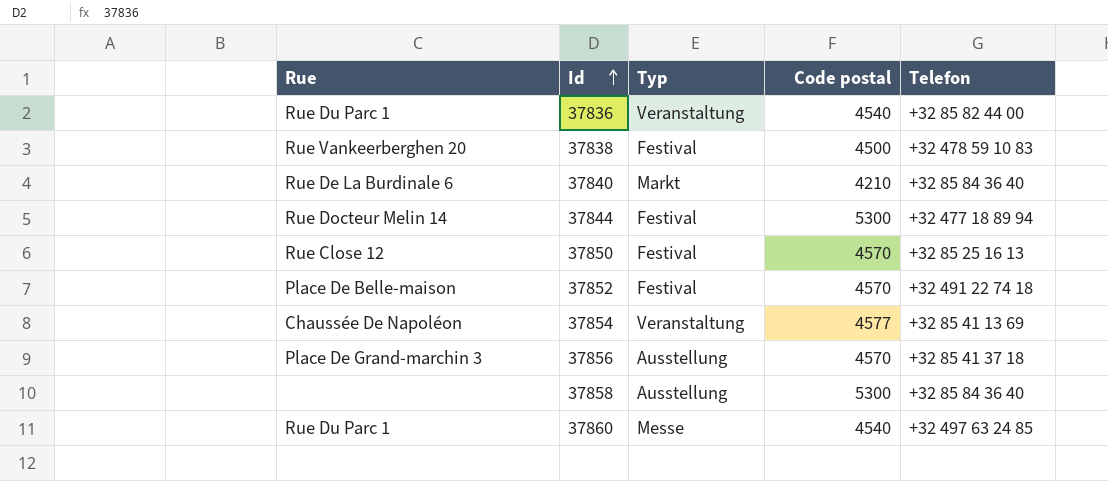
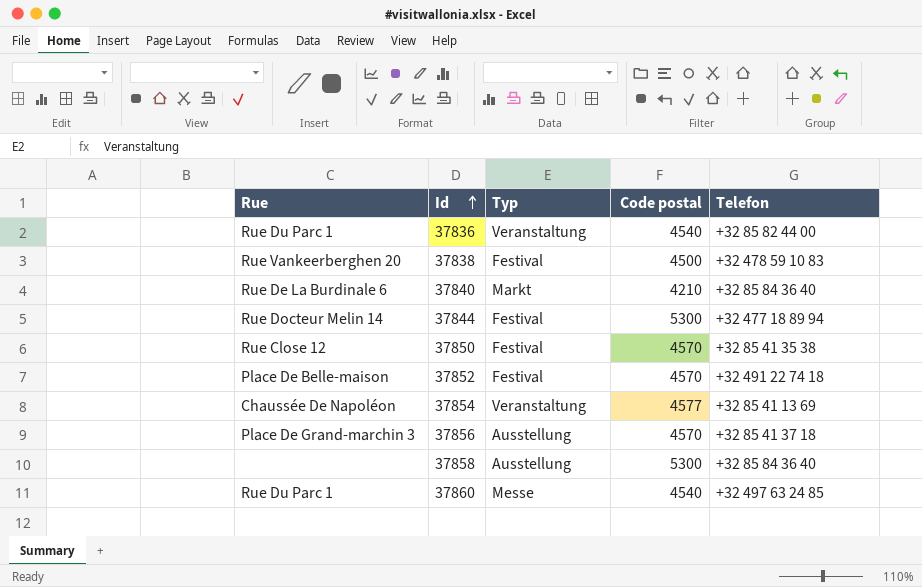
37850 | Telefon: +32 85 25 16 13 -> +32 85 41 35 38

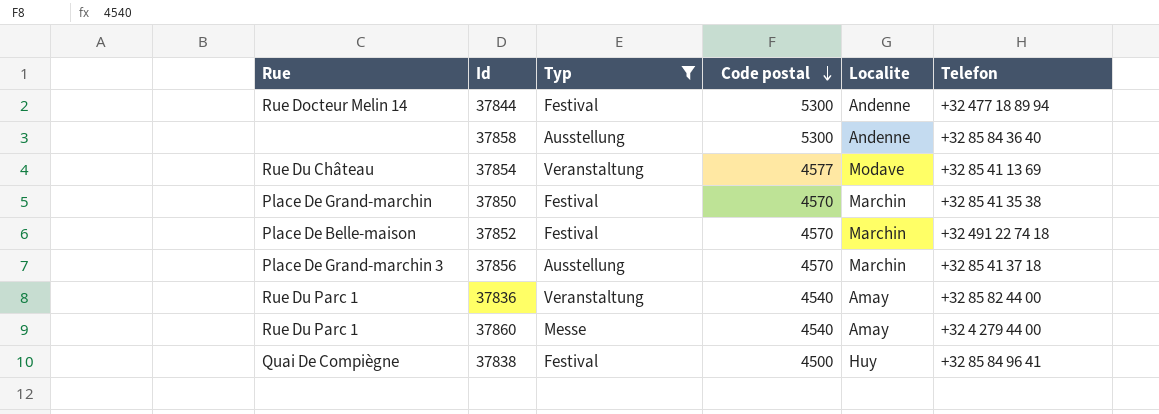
filter: none -> Typ != Markt
row order: Id ascending -> Code postal descending
column Localite | position: none -> 5
37854 | Rue: Chaussée De Napoléon -> Rue Du Château
37850 | Rue: Rue Close 12 -> Place De Grand-marchin
37860 | Telefon: +32 497 63 24 85 -> +32 4 279 44 00
37838 | Rue: Rue Vankeerberghen 20 -> Quai De Compiègne
37838 | Telefon: +32 478 59 10 83 -> +32 85 84 96 41

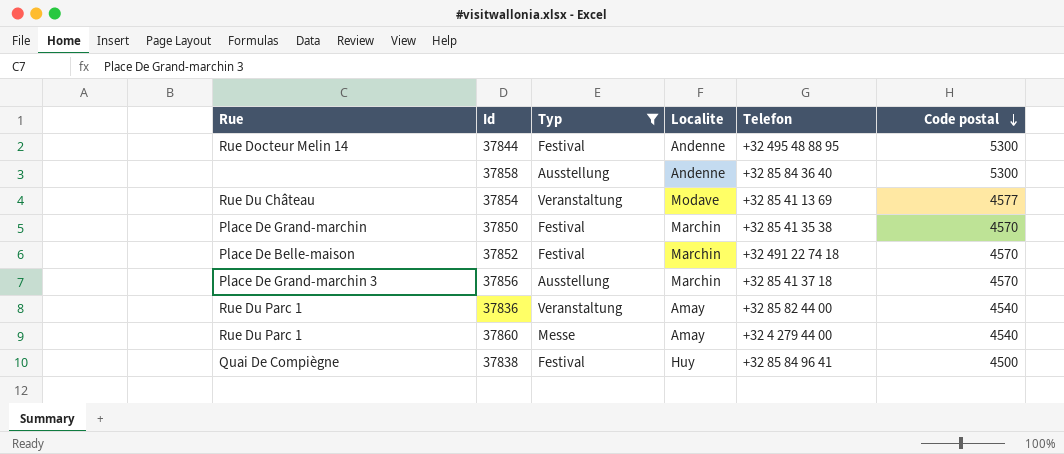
column Code postal | position: 4 -> 6
37844 | Telefon: +32 477 18 89 94 -> +32 495 48 88 95

